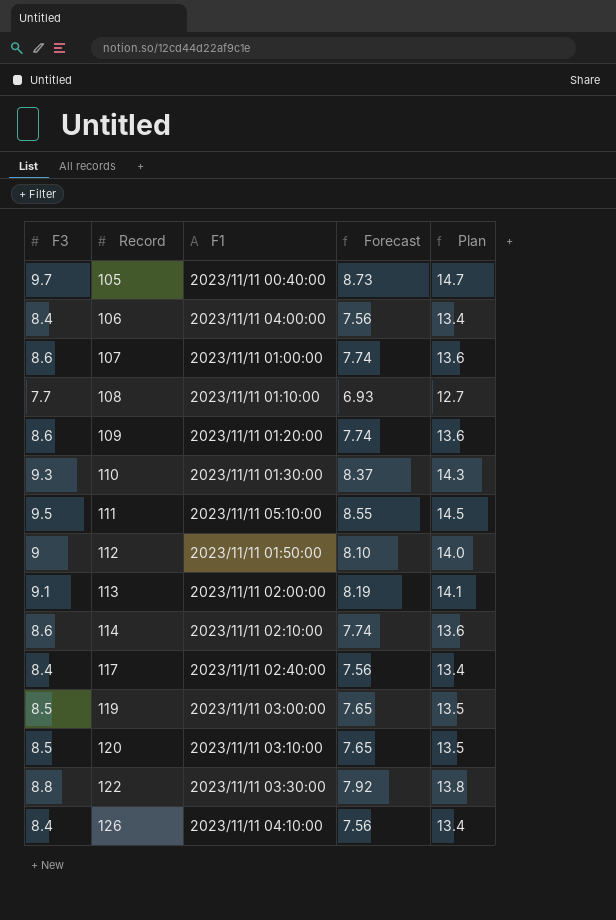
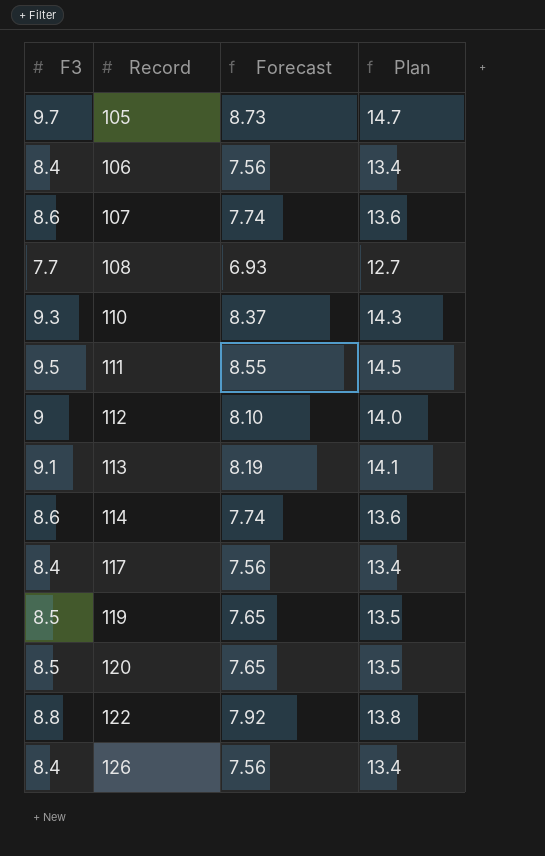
column F1 | position: 3 -> none
row 109: 8.6 | 2023/11/11 01:20:00 | 7.74 | 13.6 -> none

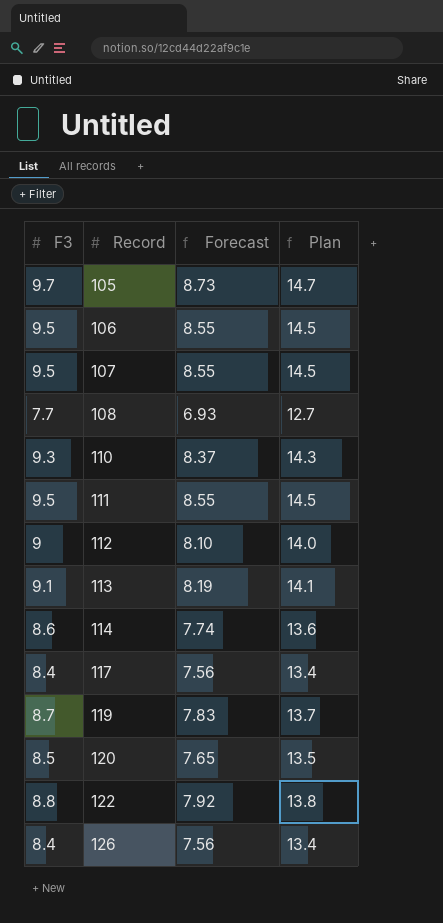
106 | F3: 8.4 -> 9.5
106 | Forecast: 7.56 -> 8.55
106 | Plan: 13.4 -> 14.5
107 | F3: 8.6 -> 9.5
107 | Forecast: 7.74 -> 8.55
107 | Plan: 13.6 -> 14.5
119 | F3: 8.5 -> 8.7
119 | Forecast: 7.65 -> 7.83
119 | Plan: 13.5 -> 13.7

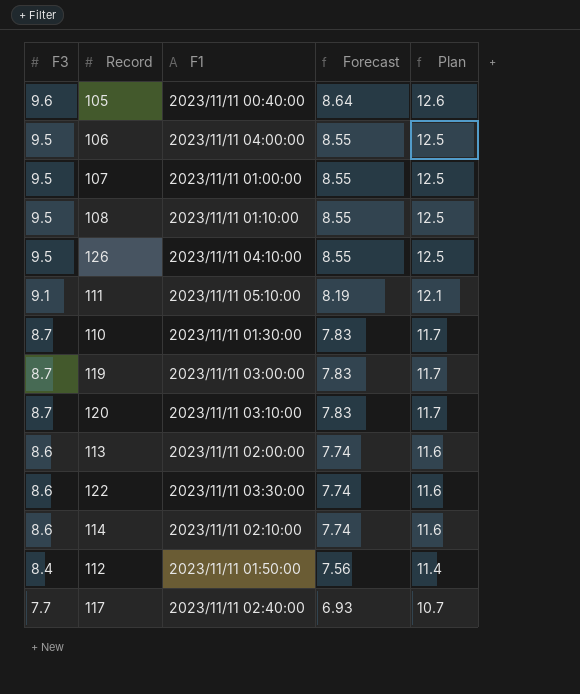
row order: Record ascending -> F3 descending
column F1 | position: none -> 3
column Plan | formula: [F3] + 5 -> [F3] + 3
105 | F3: 9.7 -> 9.6
105 | Forecast: 8.73 -> 8.64
108 | F3: 7.7 -> 9.5
108 | Forecast: 6.93 -> 8.55
126 | F3: 8.4 -> 9.5
126 | Forecast: 7.56 -> 8.55
111 | F3: 9.5 -> 9.1
111 | Forecast: 8.55 -> 8.19
110 | F3: 9.3 -> 8.7
110 | Forecast: 8.37 -> 7.83
120 | F3: 8.5 -> 8.7
120 | Forecast: 7.65 -> 7.83
113 | F3: 9.1 -> 8.6
113 | Forecast: 8.19 -> 7.74
122 | F3: 8.8 -> 8.6
122 | Forecast: 7.92 -> 7.74
112 | F3: 9 -> 8.4
112 | Forecast: 8.10 -> 7.56
117 | F3: 8.4 -> 7.7
117 | Forecast: 7.56 -> 6.93

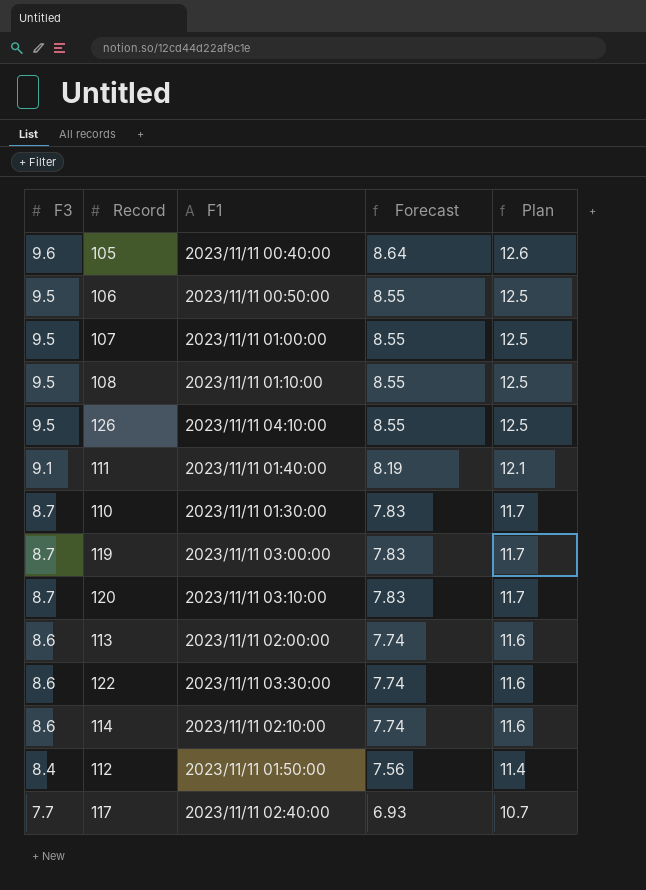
106 | F1: 2023/11/11 04:00:00 -> 2023/11/11 00:50:00
111 | F1: 2023/11/11 05:10:00 -> 2023/11/11 01:40:00

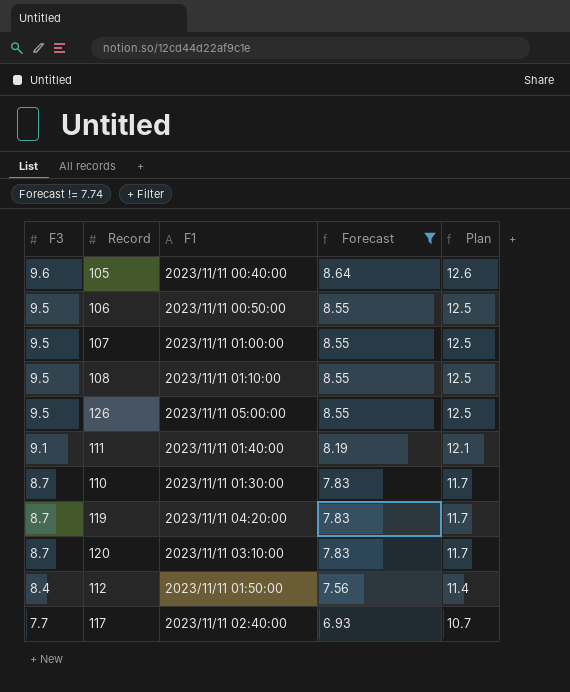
filter: none -> Forecast != 7.74
126 | F1: 2023/11/11 04:10:00 -> 2023/11/11 05:00:00
119 | F1: 2023/11/11 03:00:00 -> 2023/11/11 04:20:00

